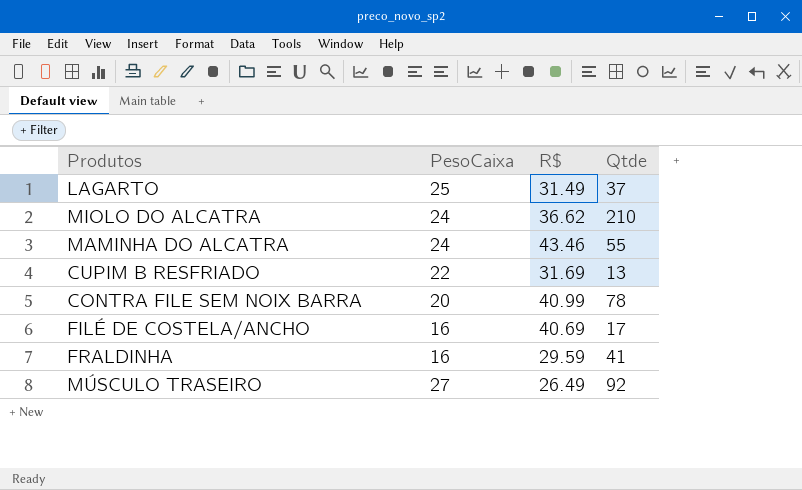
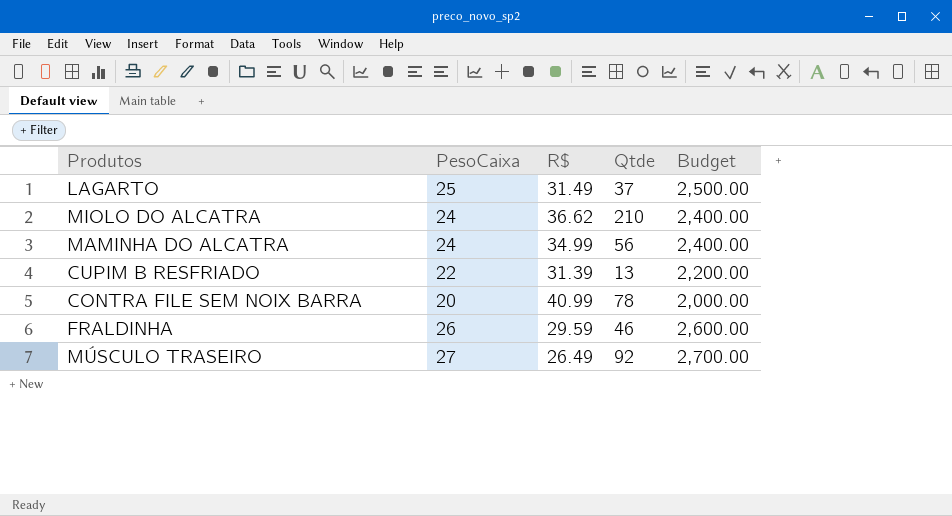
column Budget | formula: none -> [PesoCaixa] * 100
row FILÉ DE COSTELA/ANCHO: 16 | 40.69 | 17 -> none
MAMINHA DO ALCATRA | R$: 43.46 -> 34.99
MAMINHA DO ALCATRA | Qtde: 55 -> 56
CUPIM B RESFRIADO | R$: 31.69 -> 31.39
FRALDINHA | PesoCaixa: 16 -> 26
FRALDINHA | Qtde: 41 -> 46

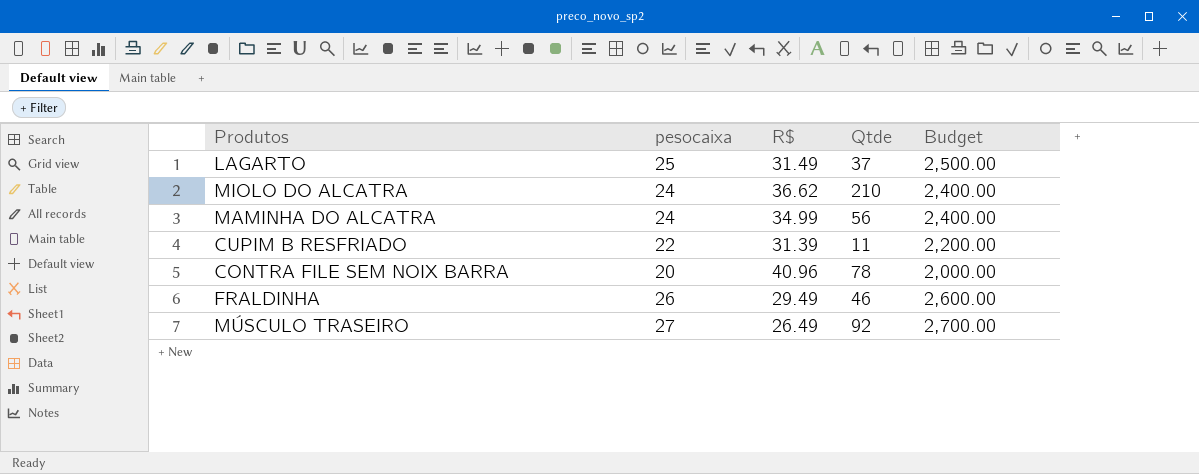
column name: PesoCaixa -> pesocaixa
CUPIM B RESFRIADO | Qtde: 13 -> 11
CONTRA FILE SEM NOIX BARRA | R$: 40.99 -> 40.96
FRALDINHA | R$: 29.59 -> 29.49

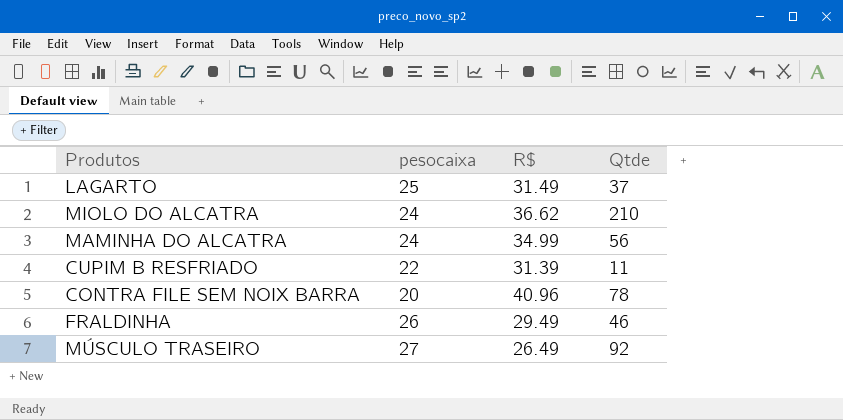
column Budget | formula: [pesocaixa] * 100 -> none

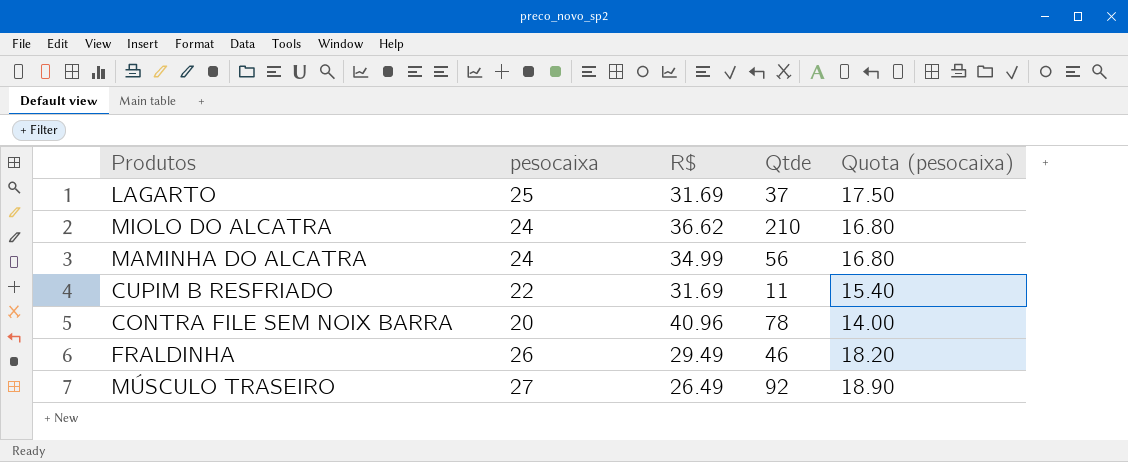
column Quota (pesocaixa) | formula: none -> [pesocaixa] * 0.7
LAGARTO | R$: 31.49 -> 31.69
CUPIM B RESFRIADO | R$: 31.39 -> 31.69

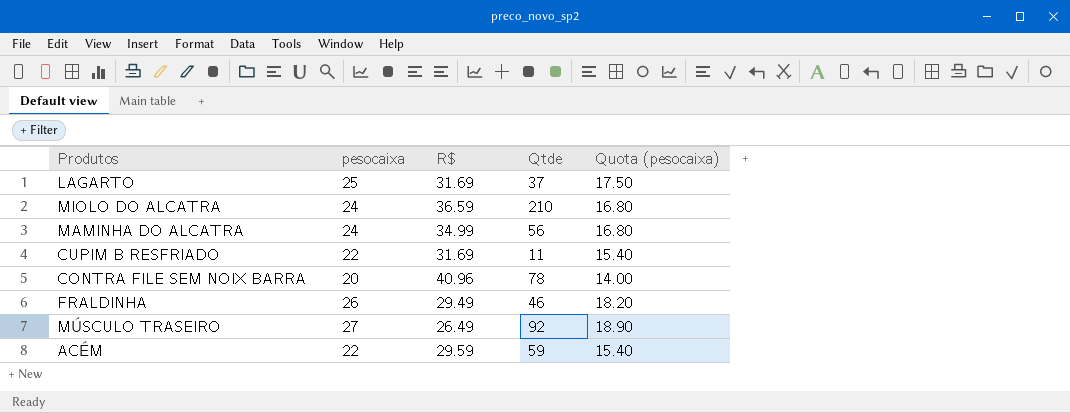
MIOLO DO ALCATRA | R$: 36.62 -> 36.59
row ACÉM: none -> 22 | 29.59 | 59 | 15.40

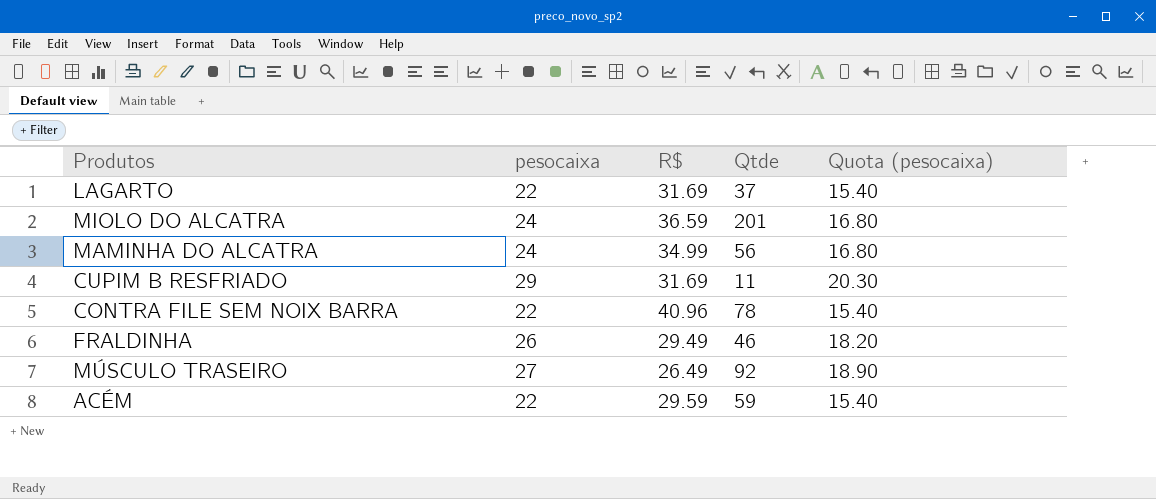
LAGARTO | pesocaixa: 25 -> 22
LAGARTO | Quota (pesocaixa): 17.50 -> 15.40
MIOLO DO ALCATRA | Qtde: 210 -> 201
CUPIM B RESFRIADO | pesocaixa: 22 -> 29
CUPIM B RESFRIADO | Quota (pesocaixa): 15.40 -> 20.30
CONTRA FILE SEM NOIX BARRA | pesocaixa: 20 -> 22
CONTRA FILE SEM NOIX BARRA | Quota (pesocaixa): 14.00 -> 15.40

